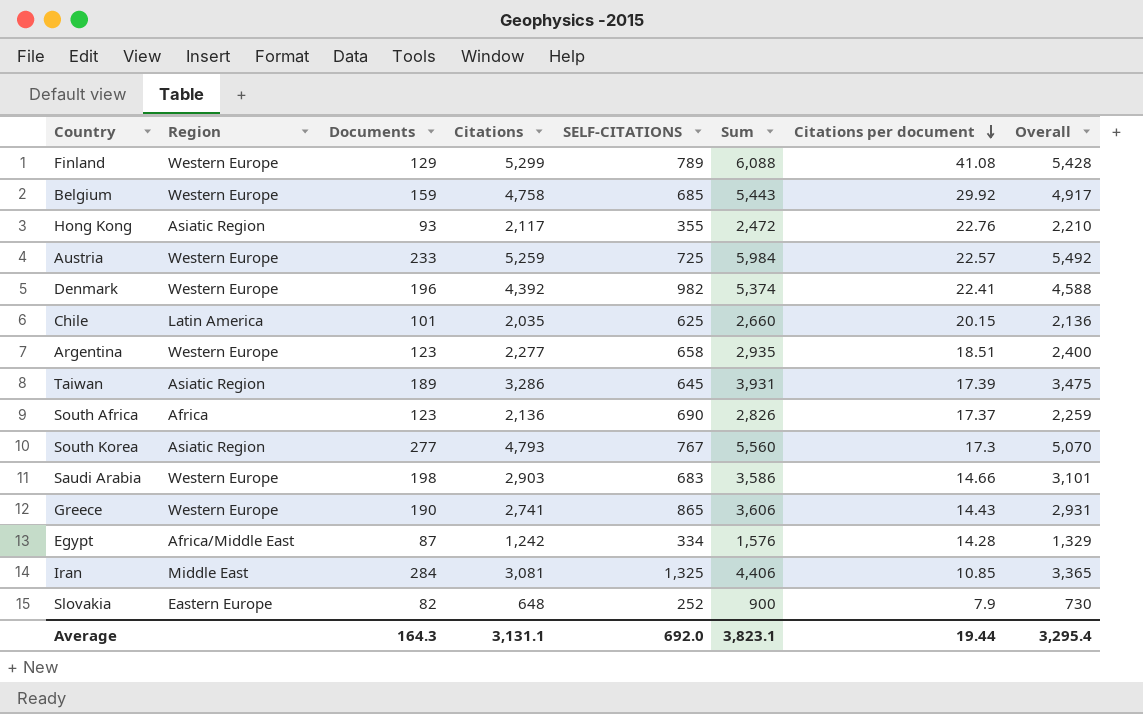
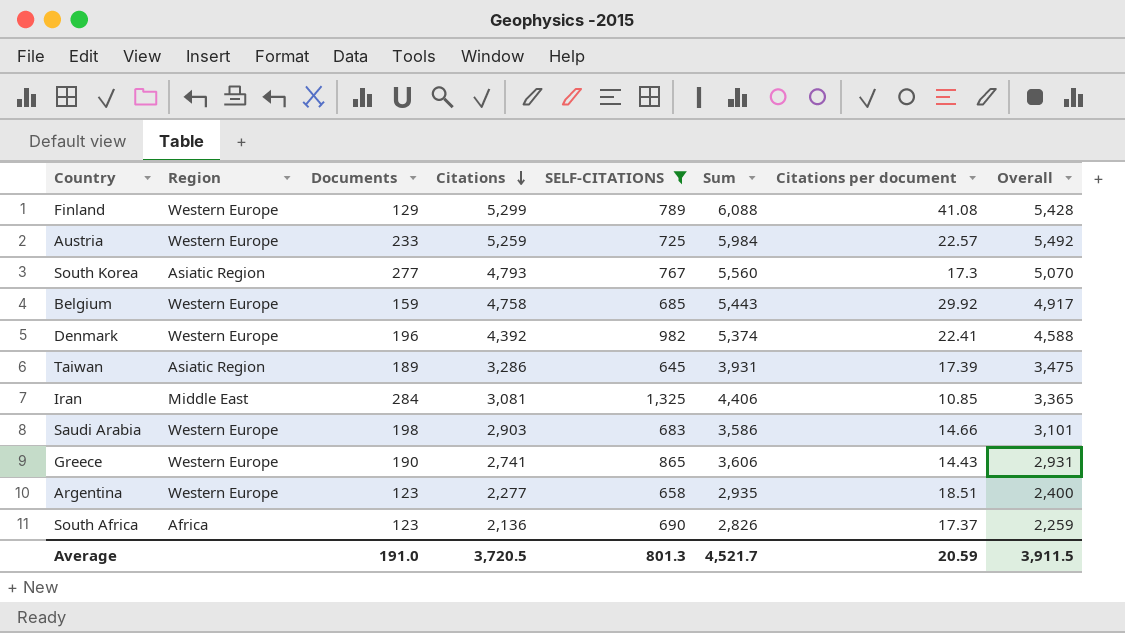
filter: none -> SELF-CITATIONS >= 645
row order: Citations per document descending -> Citations descending
Average | Documents: 164.3 -> 191.0
Average | Citations: 3,131.1 -> 3,720.5
Average | SELF-CITATIONS: 692.0 -> 801.3
Average | Sum: 3,823.1 -> 4,521.7
Average | Citations per document: 19.44 -> 20.59
Average | Overall: 3,295.4 -> 3,911.5

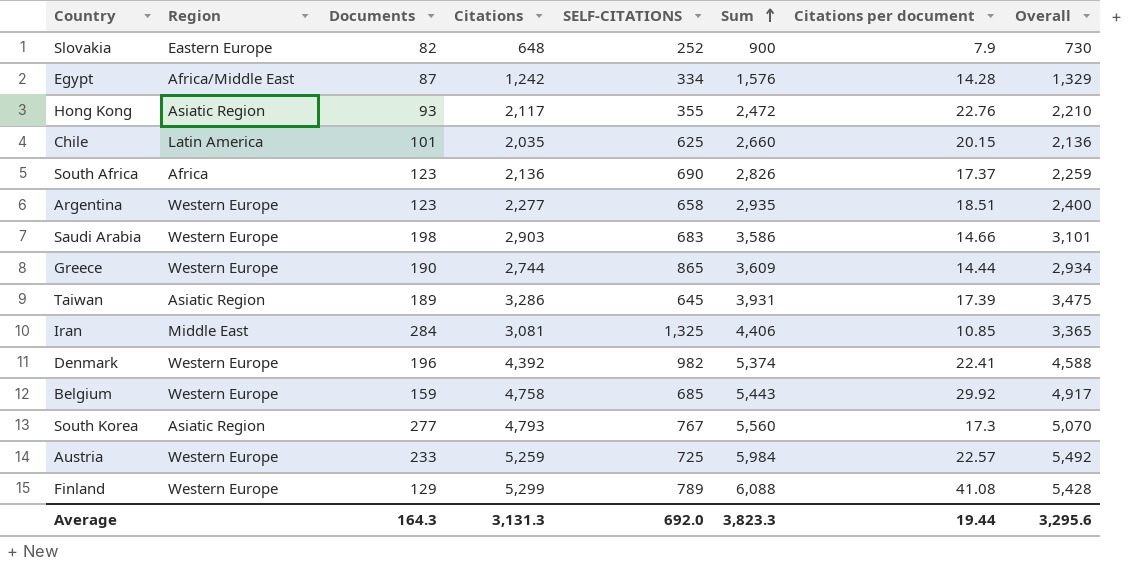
filter: SELF-CITATIONS >= 645 -> none
row order: Citations descending -> Sum ascending
Greece | Citations: 2,741 -> 2,744
Greece | Sum: 3,606 -> 3,609
Greece | Citations per document: 14.43 -> 14.44
Greece | Overall: 2,931 -> 2,934
Average | Documents: 191.0 -> 164.3
Average | Citations: 3,720.5 -> 3,131.3
Average | SELF-CITATIONS: 801.3 -> 692.0
Average | Sum: 4,521.7 -> 3,823.3
Average | Citations per document: 20.59 -> 19.44
Average | Overall: 3,911.5 -> 3,295.6

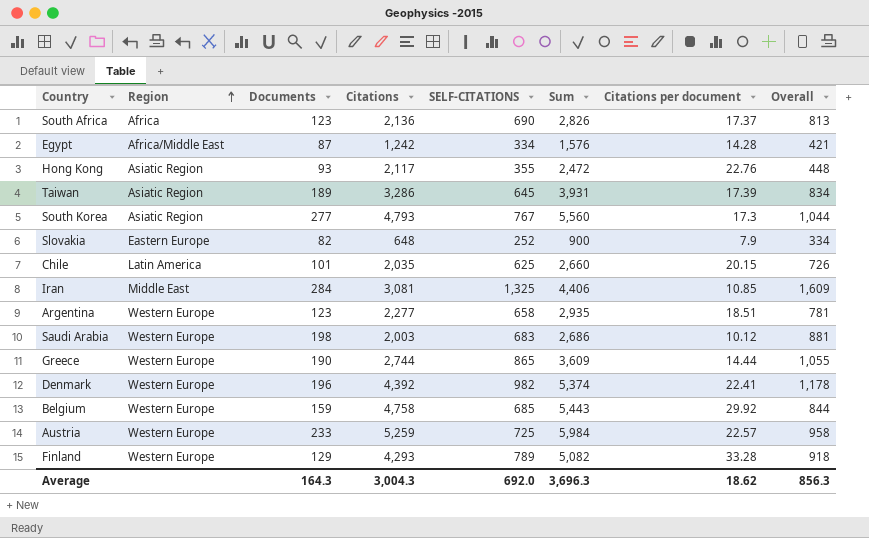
row order: Sum ascending -> Region ascending
column Overall | formula: [Documents] + [Citations] -> [Documents] + [SELF-CITATIONS]
Saudi Arabia | Citations: 2,903 -> 2,003
Saudi Arabia | Sum: 3,586 -> 2,686
Saudi Arabia | Citations per document: 14.66 -> 10.12
Finland | Citations: 5,299 -> 4,293
Finland | Sum: 6,088 -> 5,082
Finland | Citations per document: 41.08 -> 33.28
Average | Citations: 3,131.3 -> 3,004.3
Average | Sum: 3,823.3 -> 3,696.3
Average | Citations per document: 19.44 -> 18.62
Average | Overall: 3,295.6 -> 856.3

